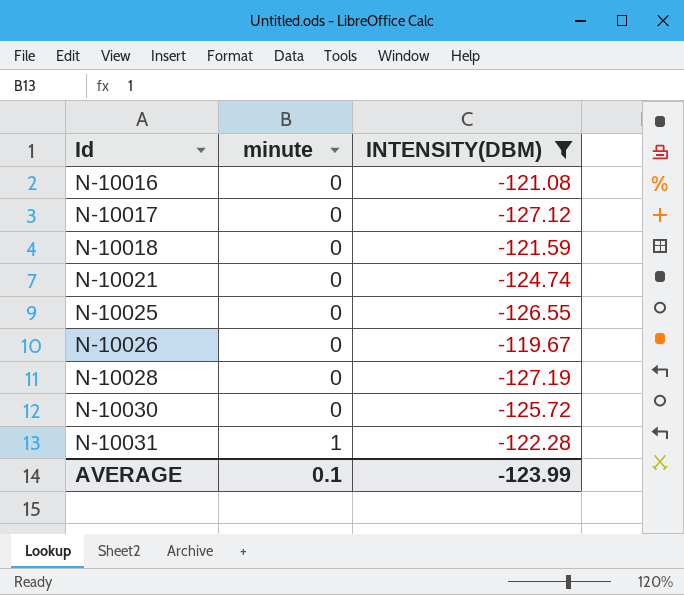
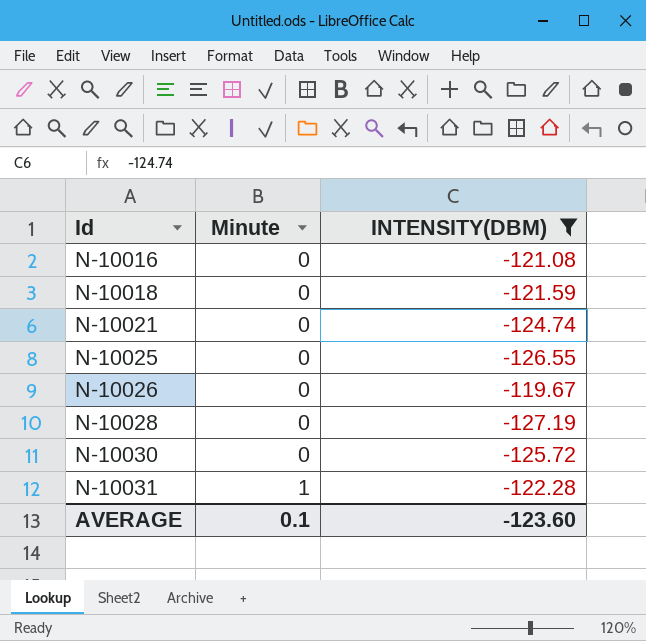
column name: minute -> Minute
row N-10017: 0 | -127.12 -> none
AVERAGE | INTENSITY(DBM): -123.99 -> -123.60

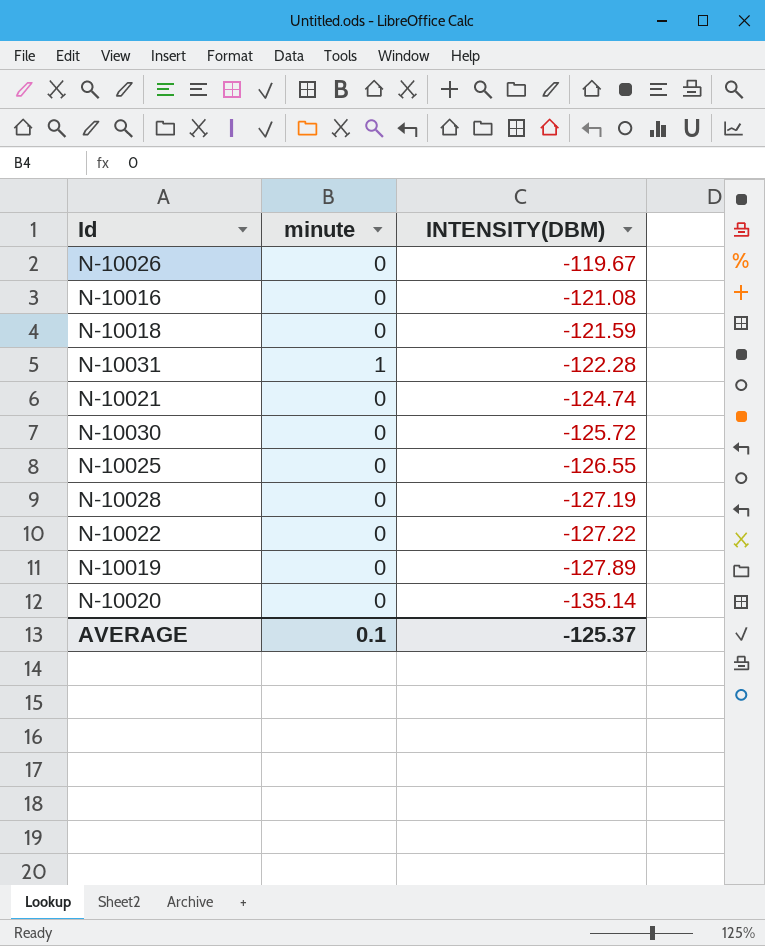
filter: INTENSITY(DBM) >= -127.19 -> none
row order: Id ascending -> INTENSITY(DBM) descending
column name: Minute -> minute
AVERAGE | INTENSITY(DBM): -123.60 -> -125.37

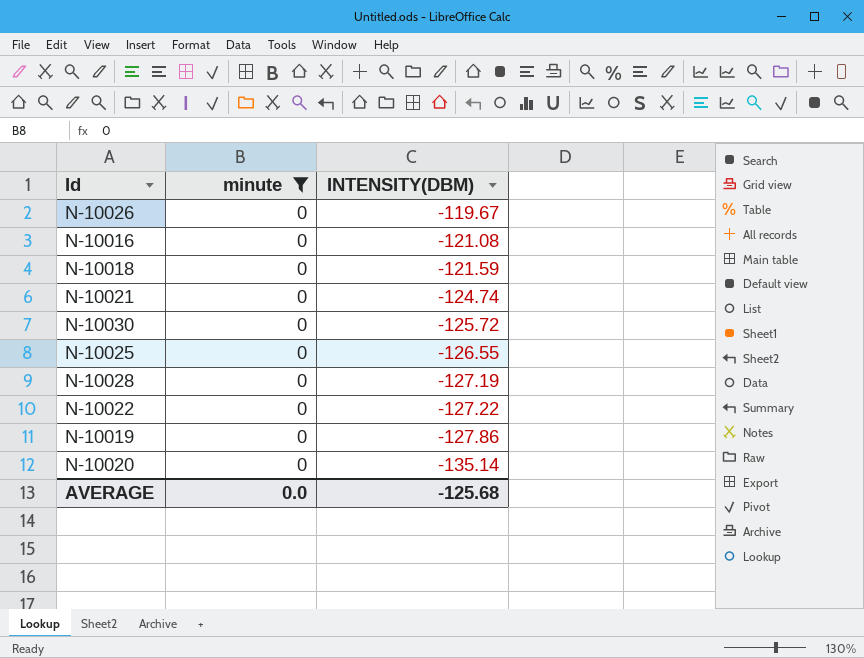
filter: none -> minute = 0
N-10019 | INTENSITY(DBM): -127.89 -> -127.86
AVERAGE | minute: 0.1 -> 0.0
AVERAGE | INTENSITY(DBM): -125.37 -> -125.68

